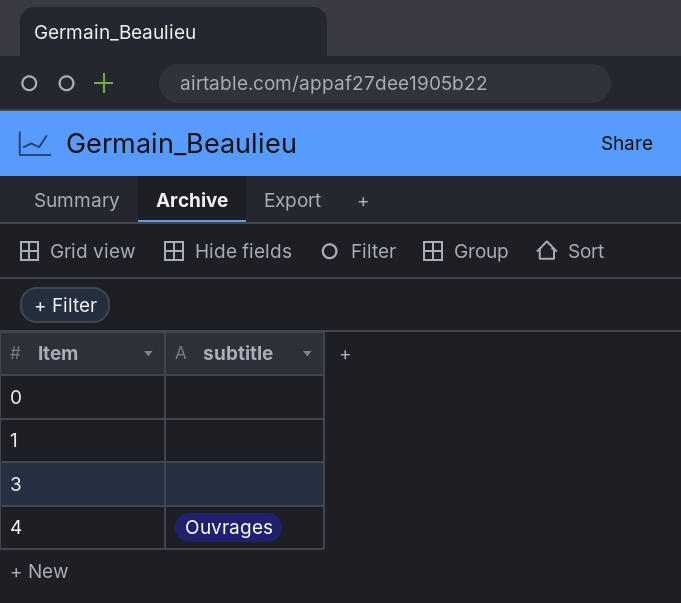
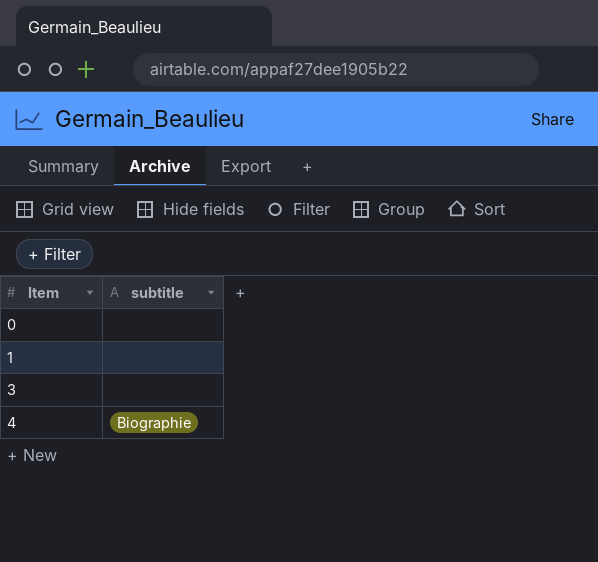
4 | subtitle: Ouvrages -> Biographie

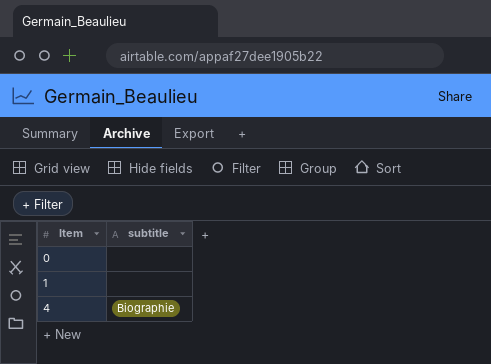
row 3: none -> none

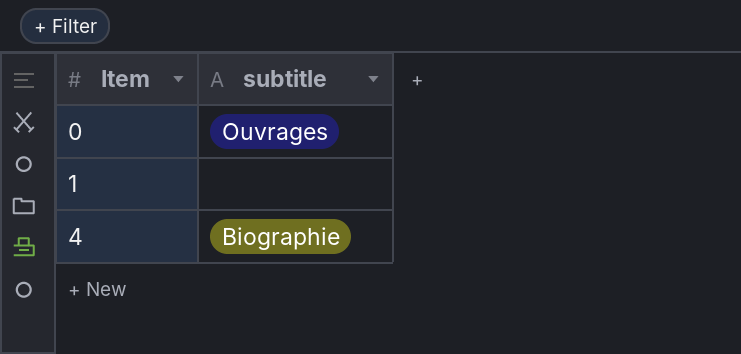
0 | subtitle: none -> Ouvrages

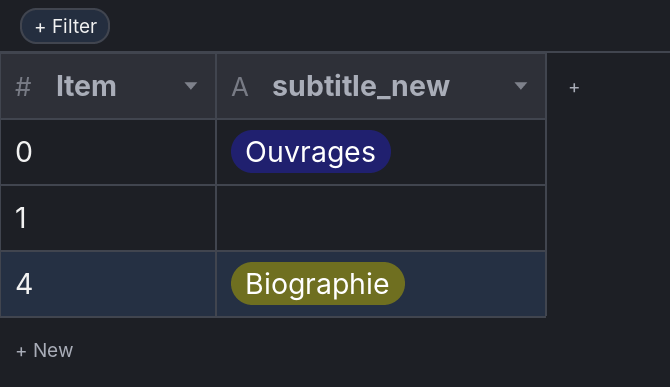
column name: subtitle -> subtitle_new

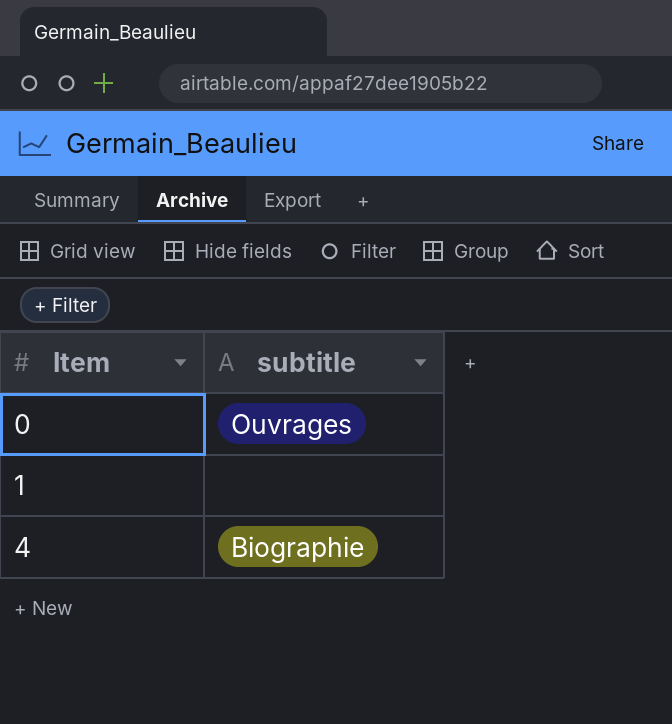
column name: subtitle_new -> subtitle

